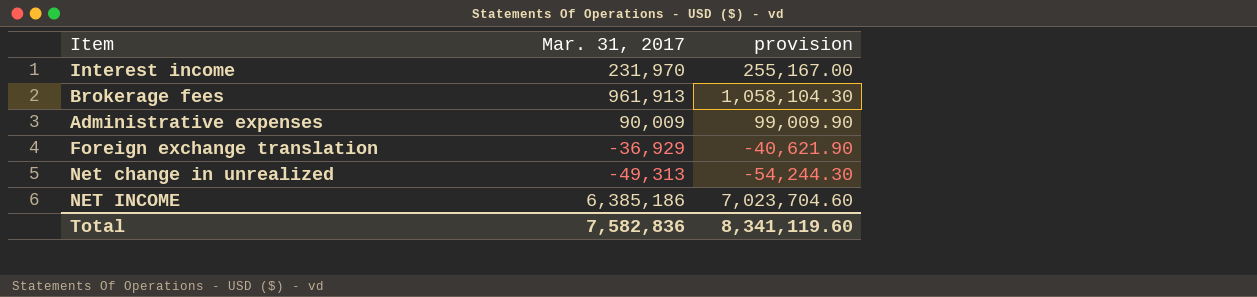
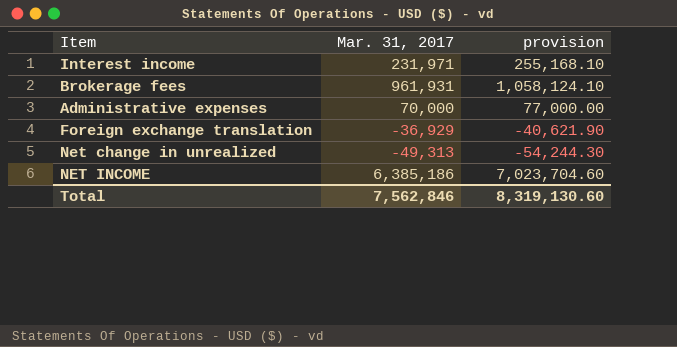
Interest income | Mar. 31, 2017: 231,970 -> 231,971
Interest income | provision: 255,167.00 -> 255,168.10
Brokerage fees | Mar. 31, 2017: 961,913 -> 961,931
Brokerage fees | provision: 1,058,104.30 -> 1,058,124.10
Administrative expenses | Mar. 31, 2017: 90,009 -> 70,000
Administrative expenses | provision: 99,009.90 -> 77,000.00
Total | Mar. 31, 2017: 7,582,836 -> 7,562,846
Total | provision: 8,341,119.60 -> 8,319,130.60

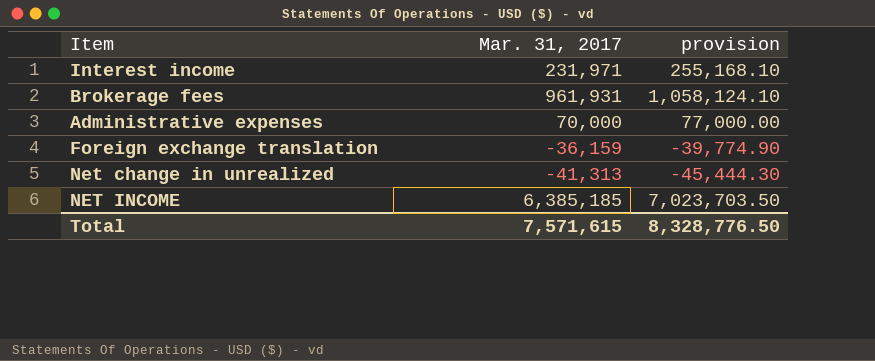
Foreign exchange translation | Mar. 31, 2017: -36,929 -> -36,159
Foreign exchange translation | provision: -40,621.90 -> -39,774.90
Net change in unrealized | Mar. 31, 2017: -49,313 -> -41,313
Net change in unrealized | provision: -54,244.30 -> -45,444.30
NET INCOME | Mar. 31, 2017: 6,385,186 -> 6,385,185
NET INCOME | provision: 7,023,704.60 -> 7,023,703.50
Total | Mar. 31, 2017: 7,562,846 -> 7,571,615
Total | provision: 8,319,130.60 -> 8,328,776.50

